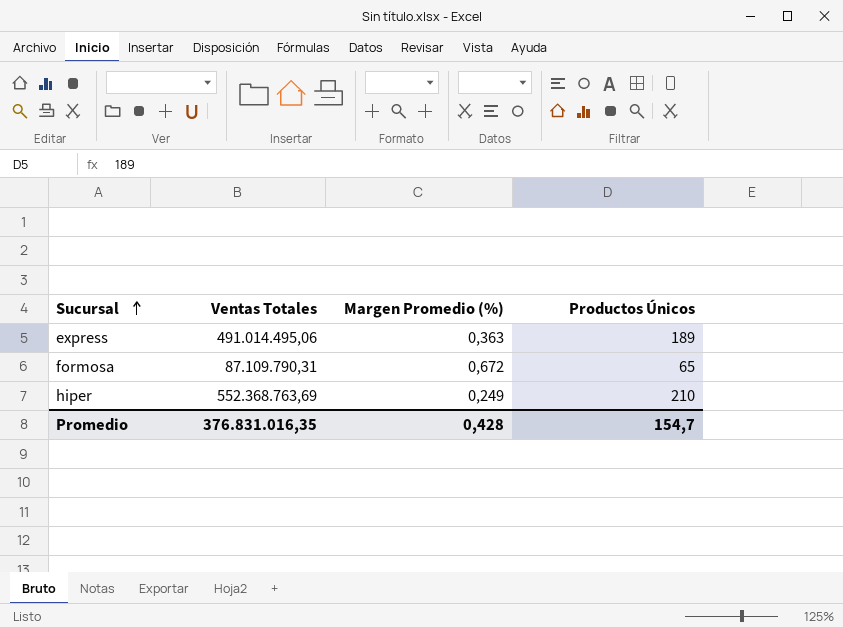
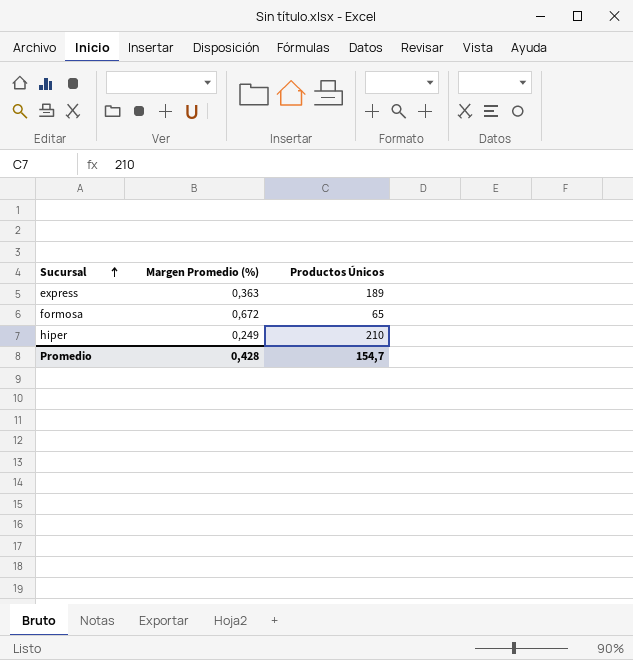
column Ventas Totales | position: 2 -> none

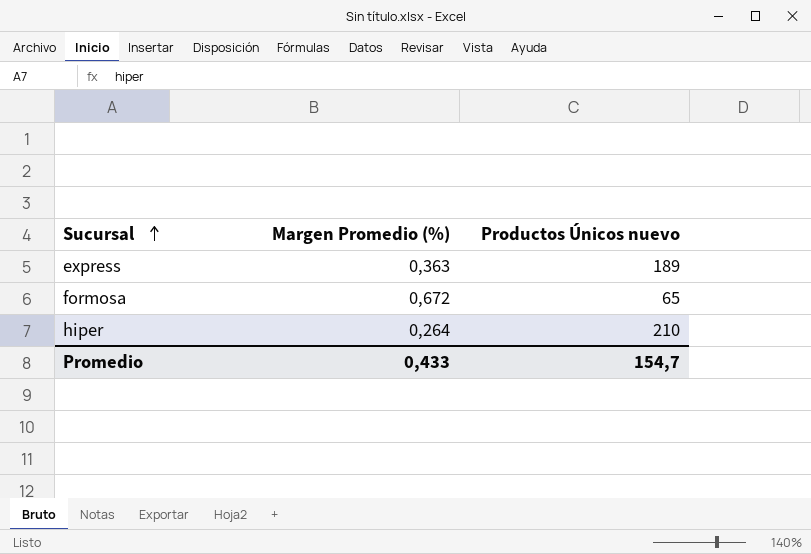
column name: Productos Únicos -> Productos Únicos nuevo
hiper | Margen Promedio (%): 0,249 -> 0,264
Promedio | Margen Promedio (%): 0,428 -> 0,433

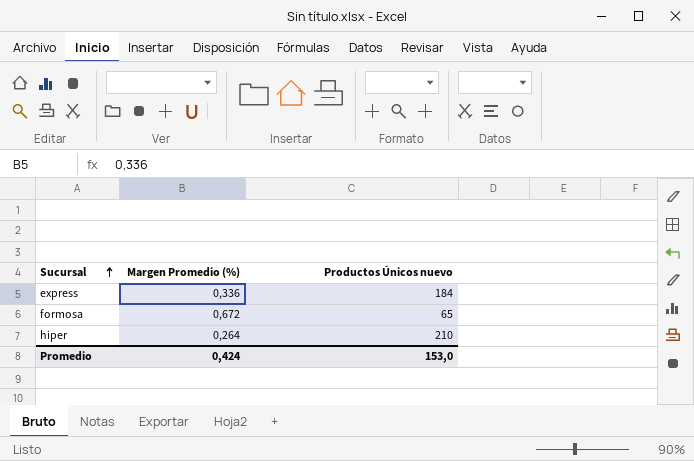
express | Margen Promedio (%): 0,363 -> 0,336
express | Productos Únicos nuevo: 189 -> 184
Promedio | Margen Promedio (%): 0,433 -> 0,424
Promedio | Productos Únicos nuevo: 154,7 -> 153,0

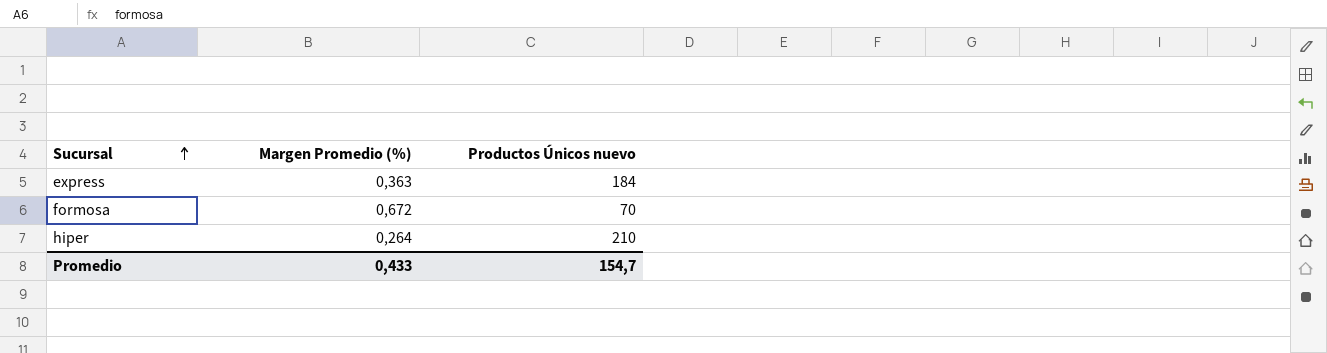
express | Margen Promedio (%): 0,336 -> 0,363
formosa | Productos Únicos nuevo: 65 -> 70
Promedio | Margen Promedio (%): 0,424 -> 0,433
Promedio | Productos Únicos nuevo: 153,0 -> 154,7

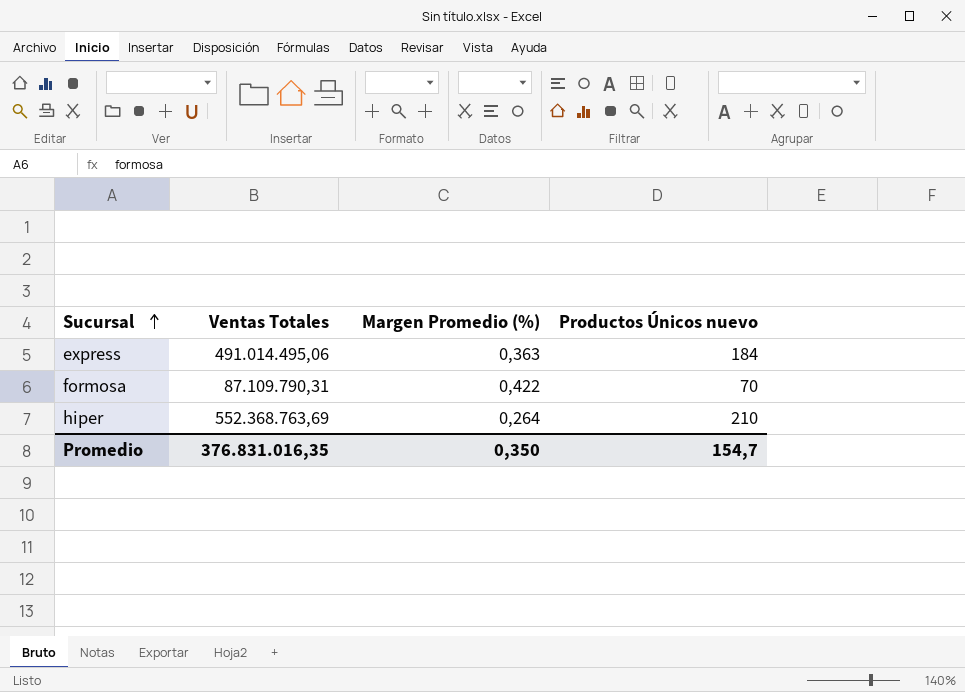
column Ventas Totales | position: none -> 2
formosa | Margen Promedio (%): 0,672 -> 0,422
Promedio | Margen Promedio (%): 0,433 -> 0,350

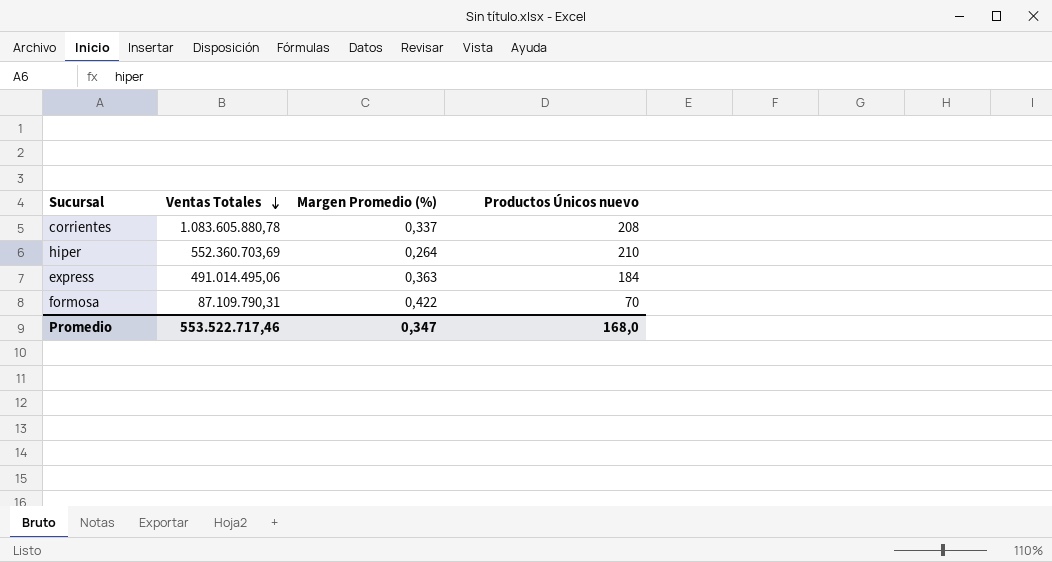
row order: Sucursal ascending -> Ventas Totales descending
row corrientes: none -> 1.083.605.880,78 | 0,337 | 208
hiper | Ventas Totales: 552.368.763,69 -> 552.360.703,69
Promedio | Ventas Totales: 376.831.016,35 -> 553.522.717,46
Promedio | Margen Promedio (%): 0,350 -> 0,347
Promedio | Productos Únicos nuevo: 154,7 -> 168,0

